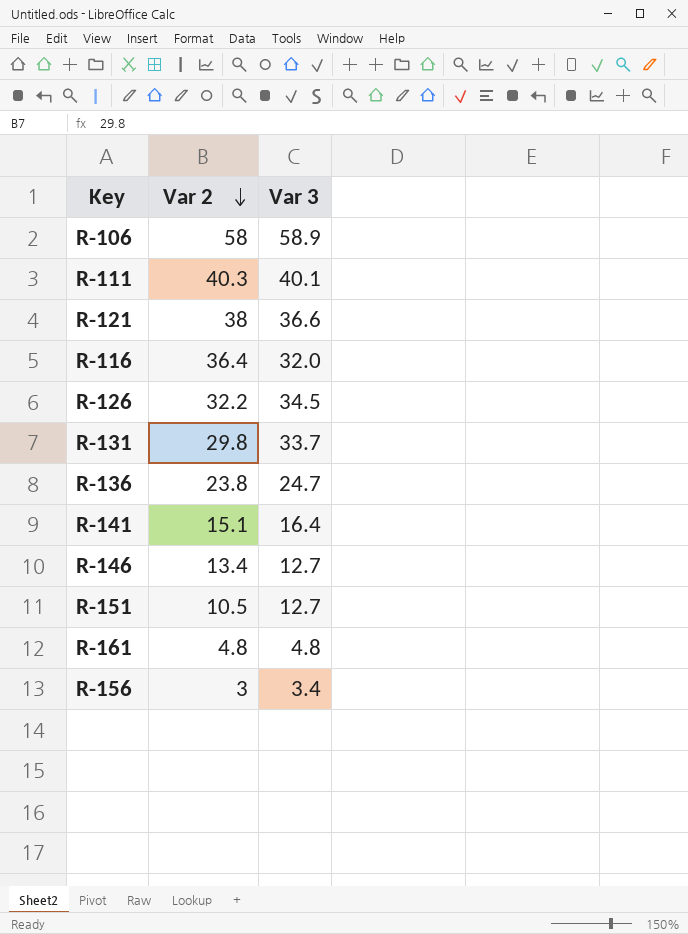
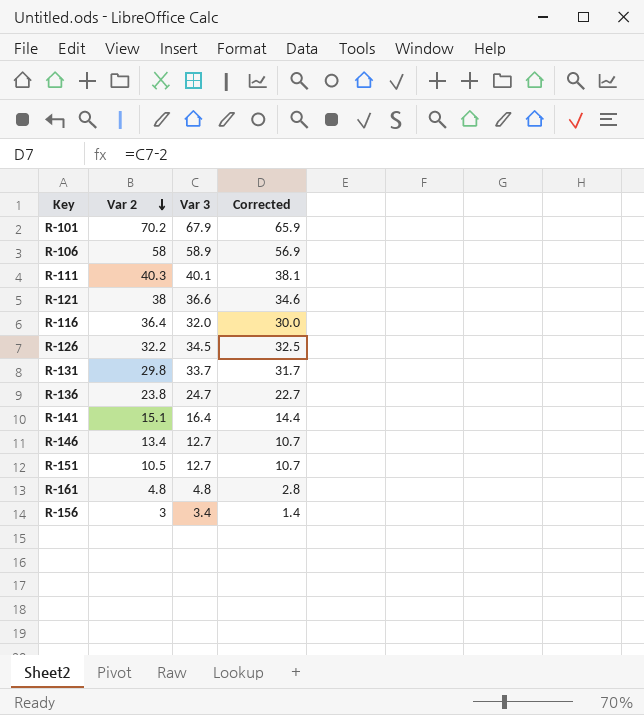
column Corrected | formula: none -> [Var 3] - 2
row R-101: none -> 70.2 | 67.9 | 65.9

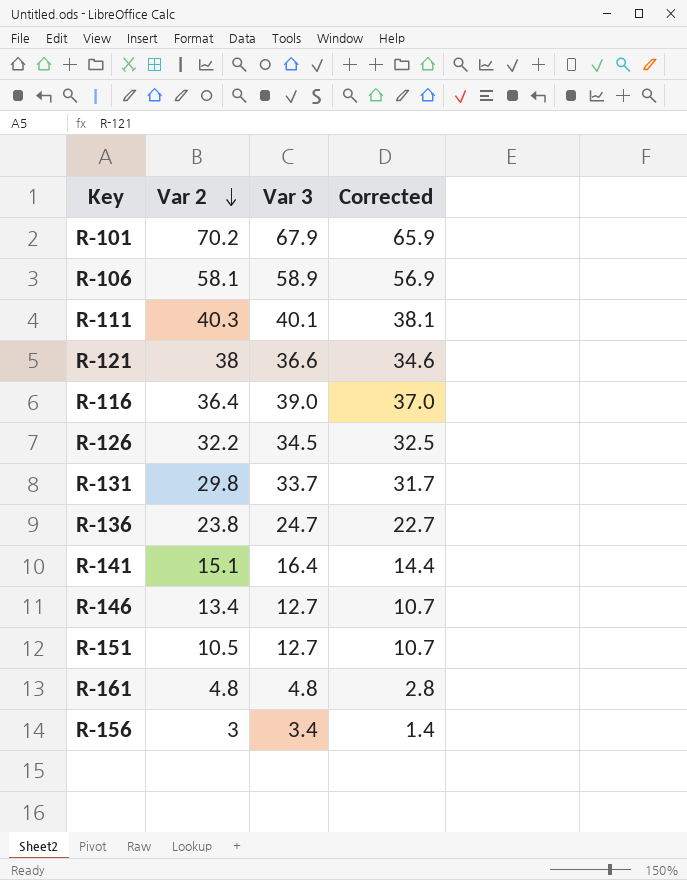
R-106 | Var 2: 58 -> 58.1
R-116 | Var 3: 32.0 -> 39.0
R-116 | Corrected: 30.0 -> 37.0

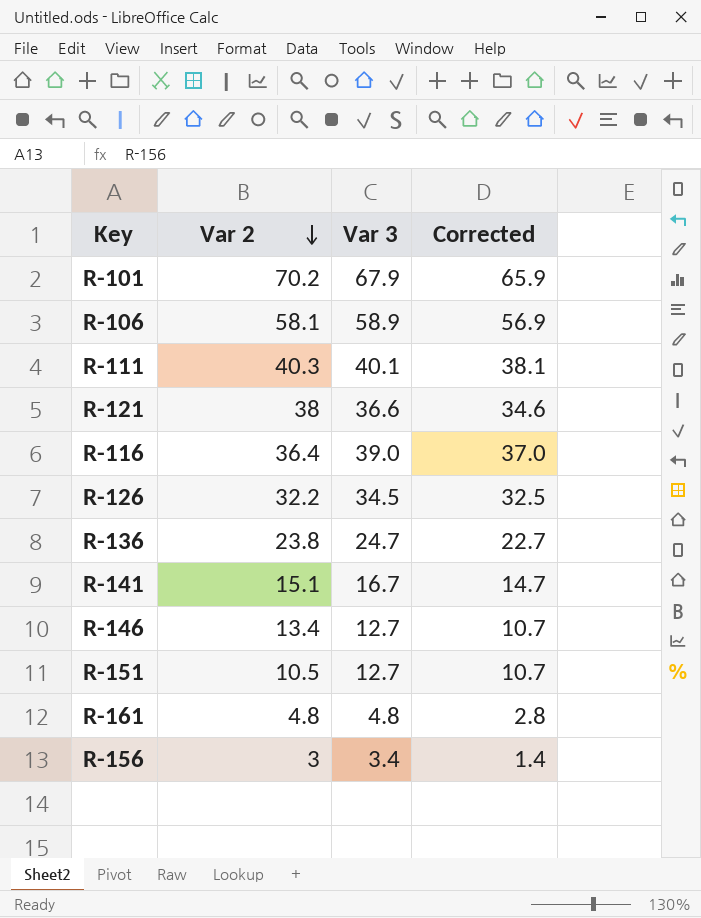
row R-131: 29.8 | 33.7 | 31.7 -> none
R-141 | Var 3: 16.4 -> 16.7
R-141 | Corrected: 14.4 -> 14.7

